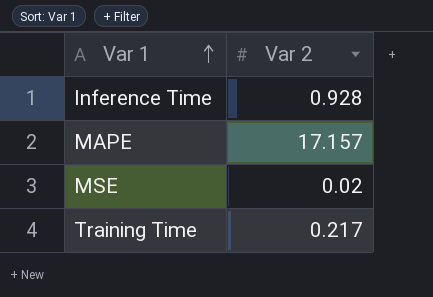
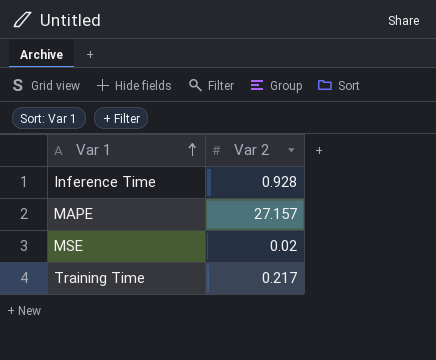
MAPE | Var 2: 17.157 -> 27.157

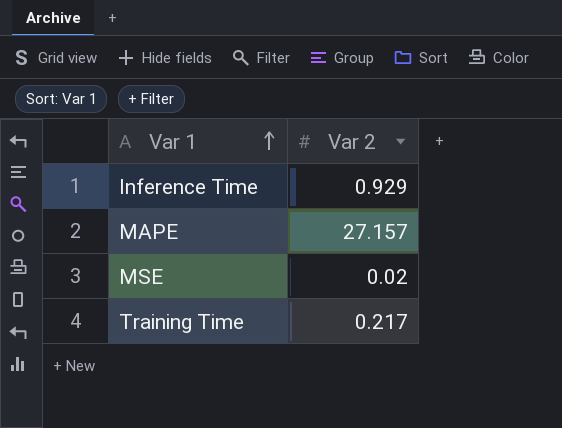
Inference Time | Var 2: 0.928 -> 0.929

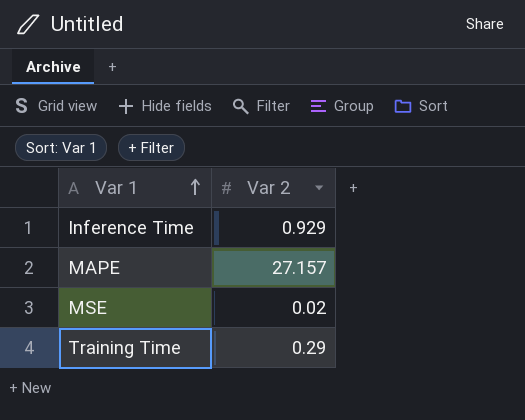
Training Time | Var 2: 0.217 -> 0.29

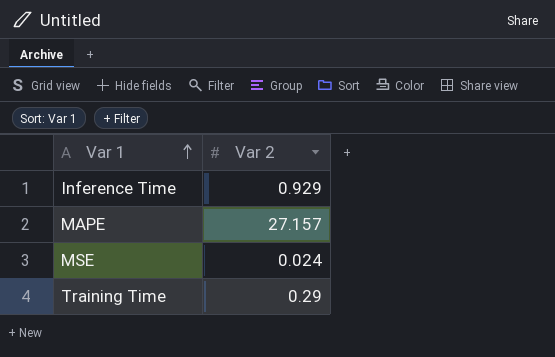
MSE | Var 2: 0.02 -> 0.024

